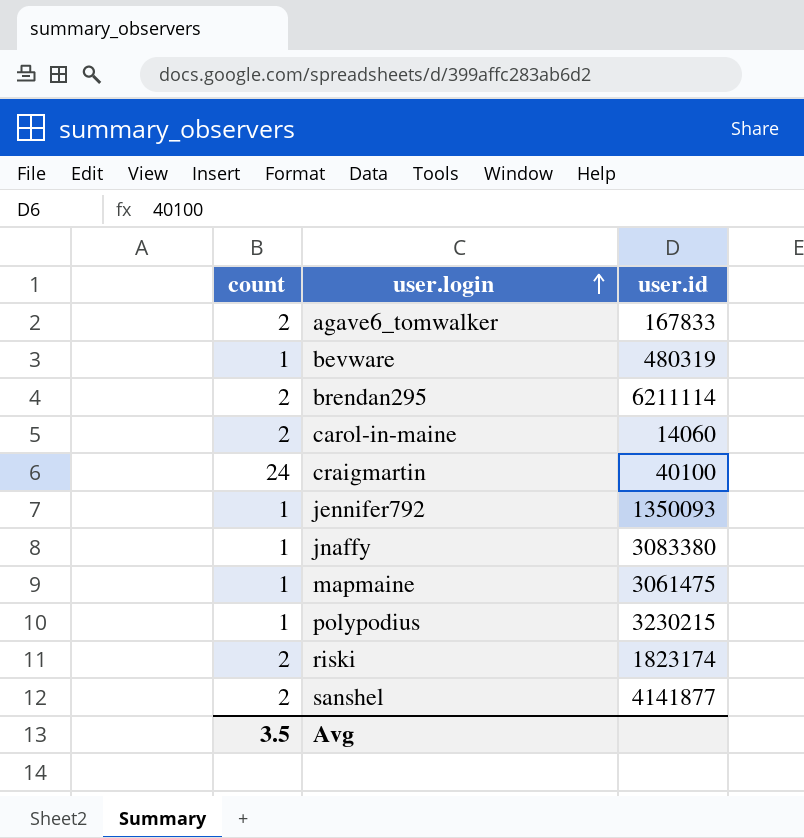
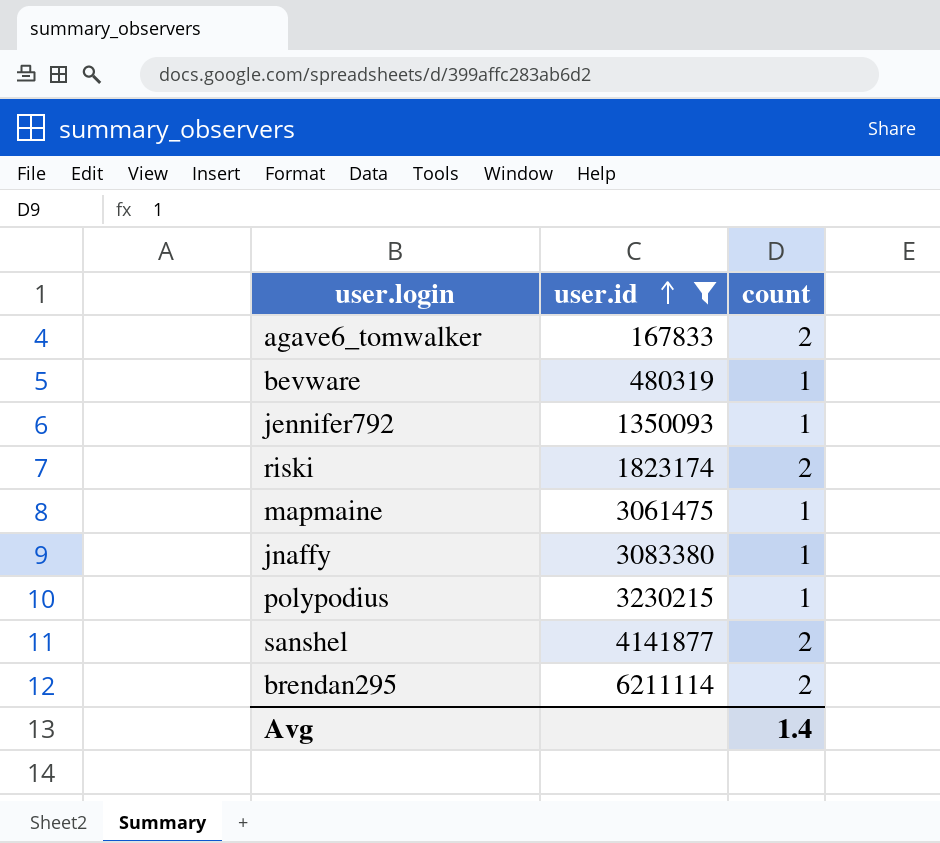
filter: none -> user.id >= 167833
row order: user.login ascending -> user.id ascending
column count | position: 1 -> 3
Avg | count: 3.5 -> 1.4

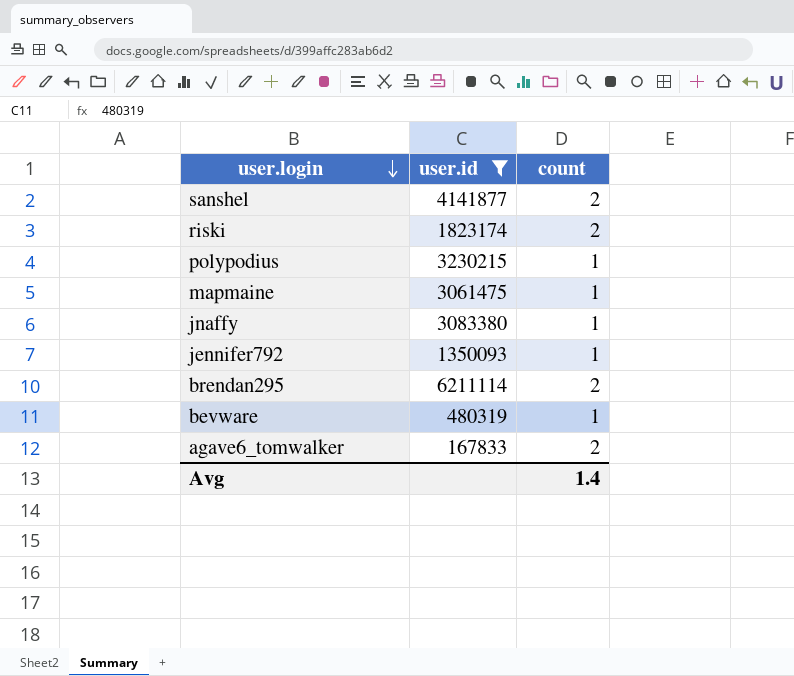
row order: user.id ascending -> user.login descending

